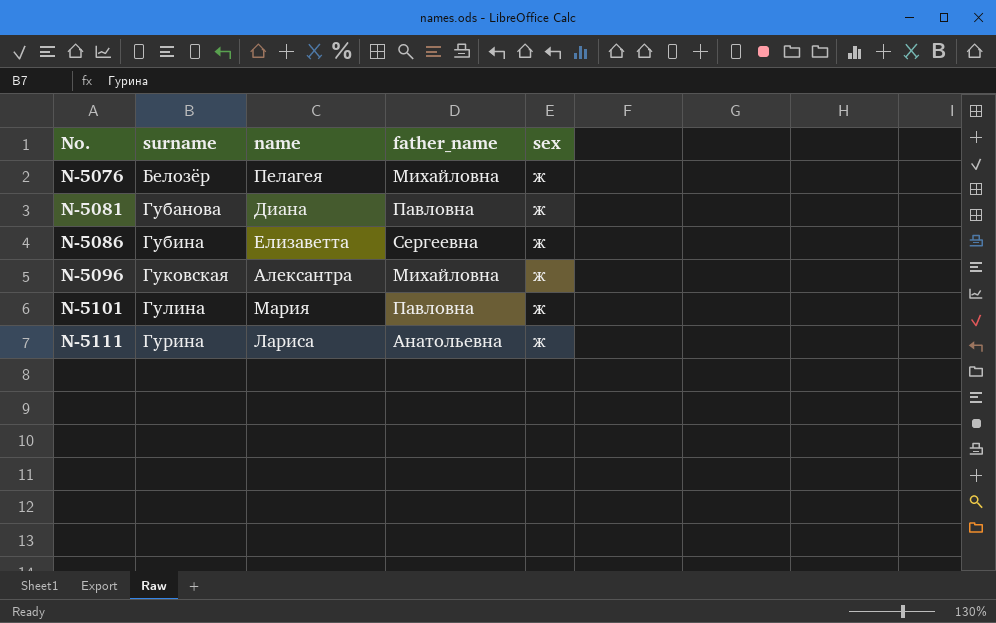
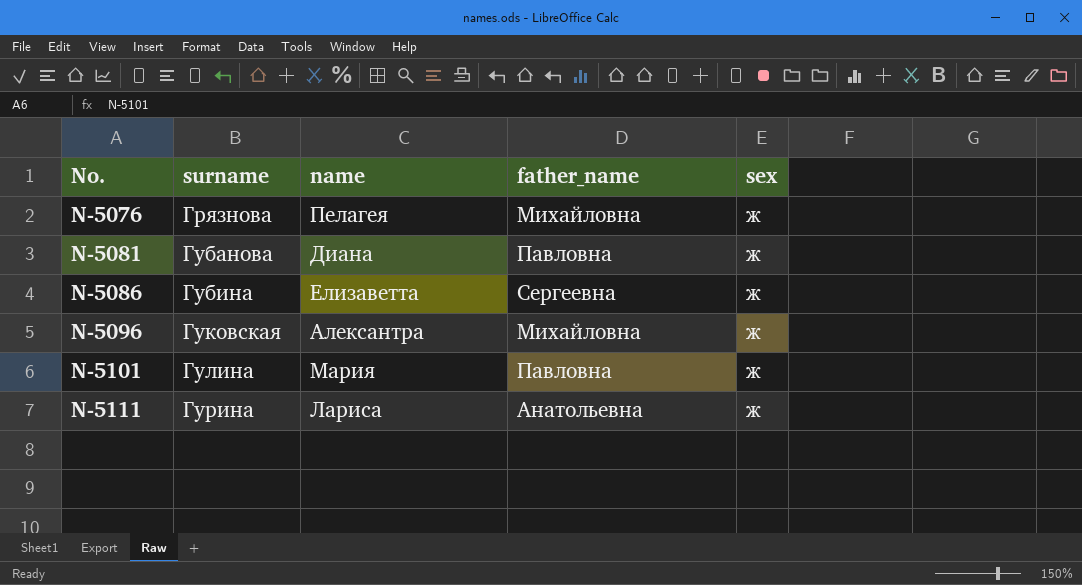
N-5076 | surname: Белозёр -> Грязнова

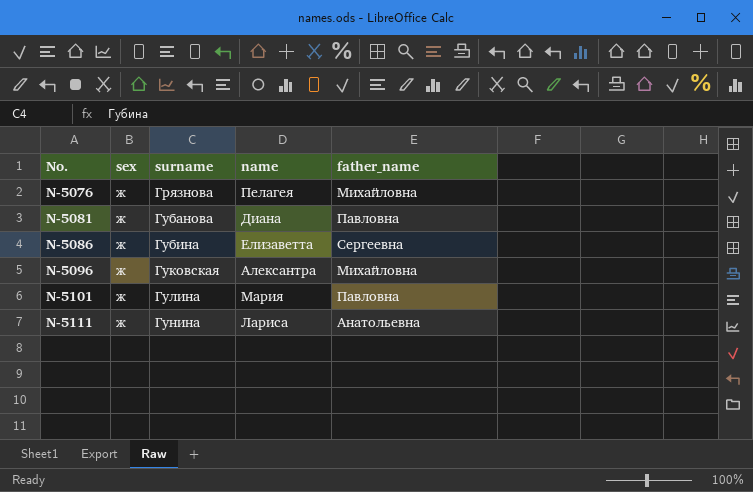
column sex | position: 5 -> 2
N-5111 | surname: Гурина -> Гунина

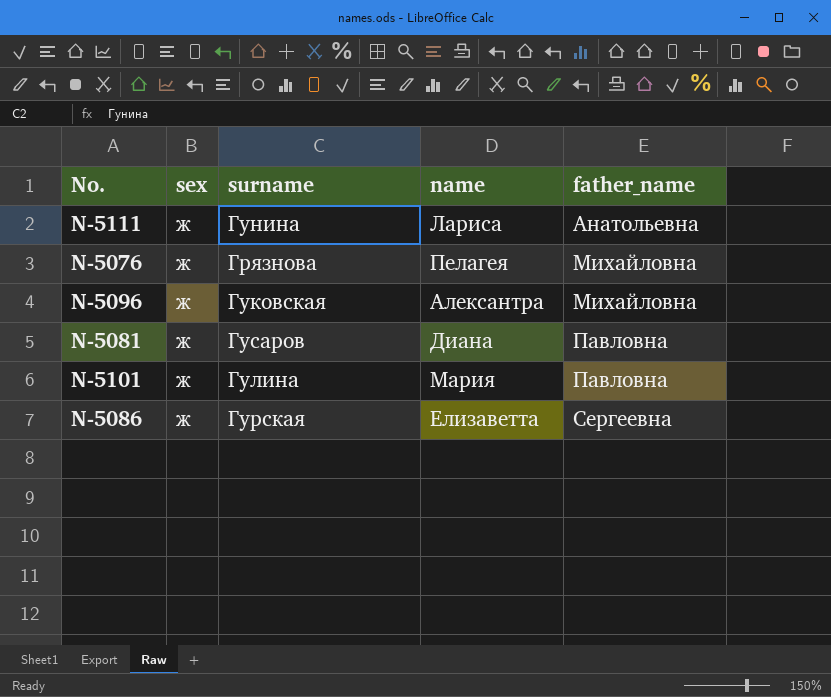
row order: No. ascending -> father_name ascending
N-5081 | surname: Губанова -> Гусаров
N-5086 | surname: Губина -> Гурская

